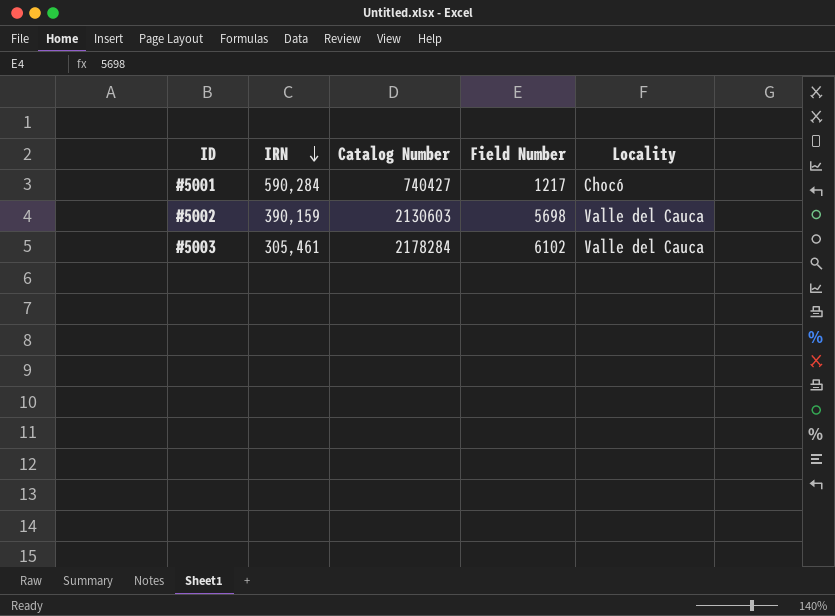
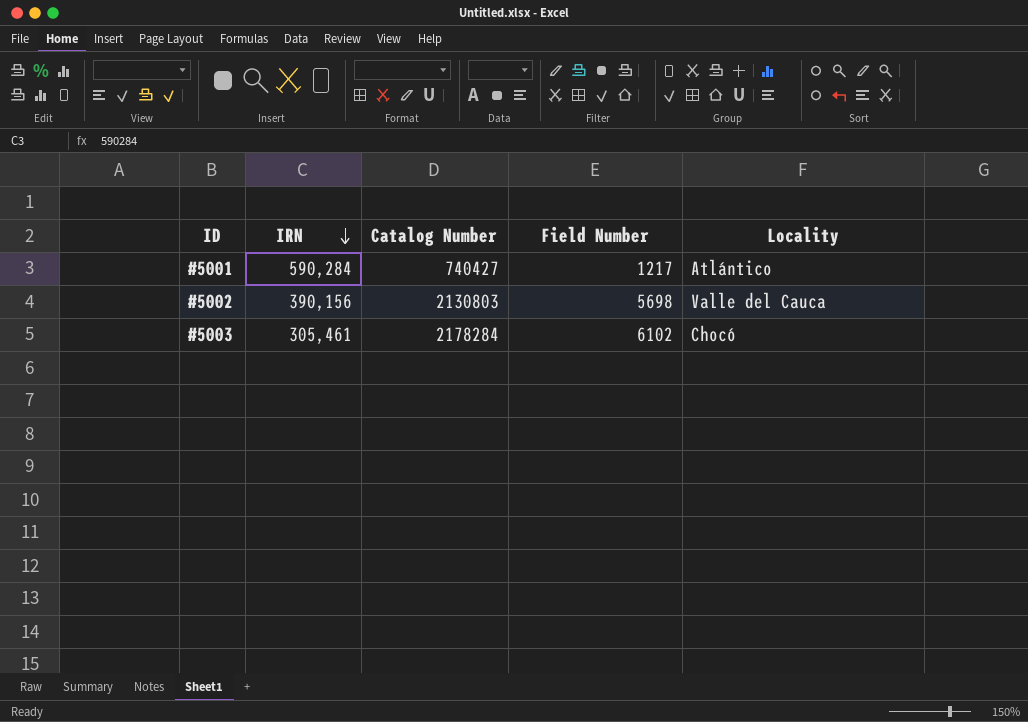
#5001 | Locality: Chocó -> Atlántico
#5002 | IRN: 390,159 -> 390,156
#5002 | Catalog Number: 2130603 -> 2130803
#5003 | Locality: Valle del Cauca -> Chocó

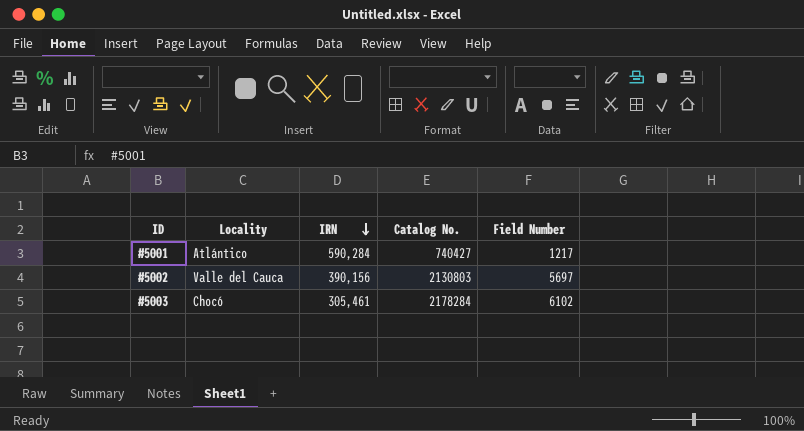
column Locality | position: 5 -> 2
column name: Catalog Number -> Catalog No.
#5002 | Field Number: 5698 -> 5697

